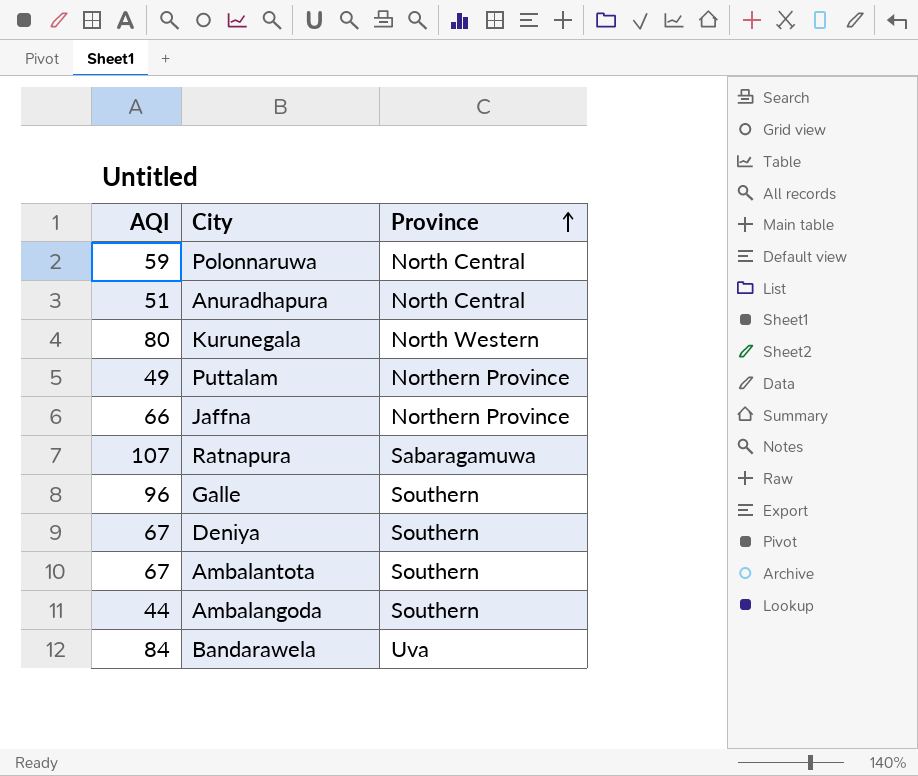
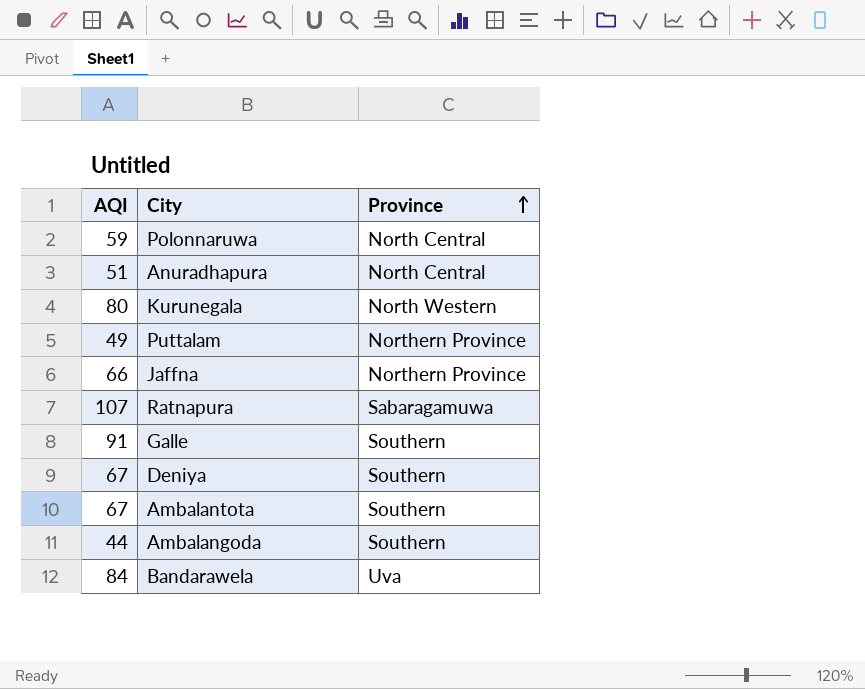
Galle | AQI: 96 -> 91

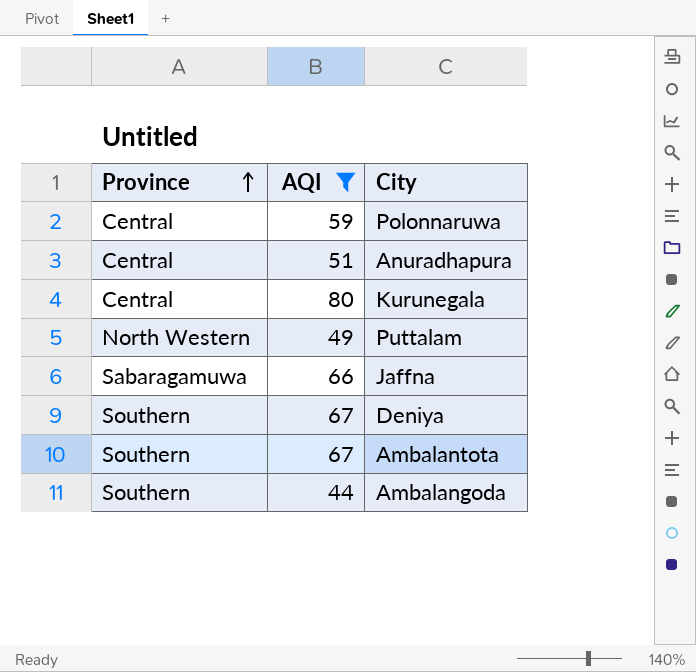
filter: none -> AQI <= 80
column Province | position: 3 -> 1
Polonnaruwa | Province: North Central -> Central
Anuradhapura | Province: North Central -> Central
Kurunegala | Province: North Western -> Central
Puttalam | Province: Northern Province -> North Western
Jaffna | Province: Northern Province -> Sabaragamuwa

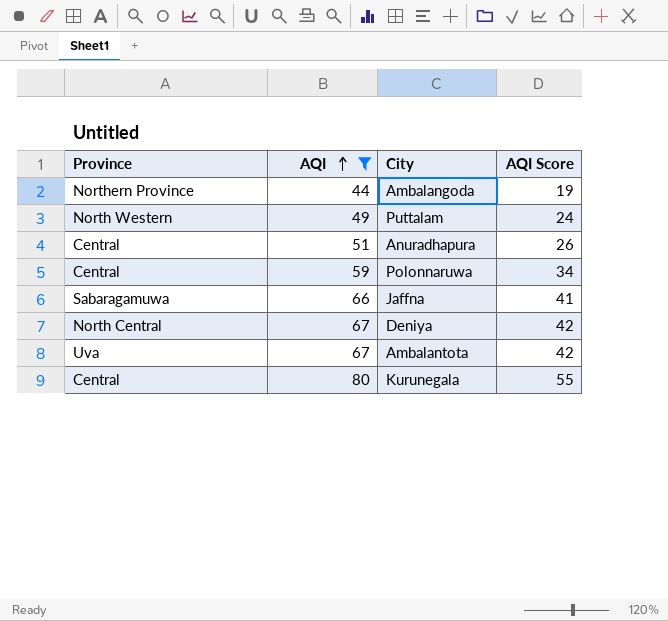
row order: Province ascending -> AQI ascending
column AQI Score | formula: none -> [AQI] - 25
Ambalangoda | Province: Southern -> Northern Province
Deniya | Province: Southern -> North Central
Ambalantota | Province: Southern -> Uva

